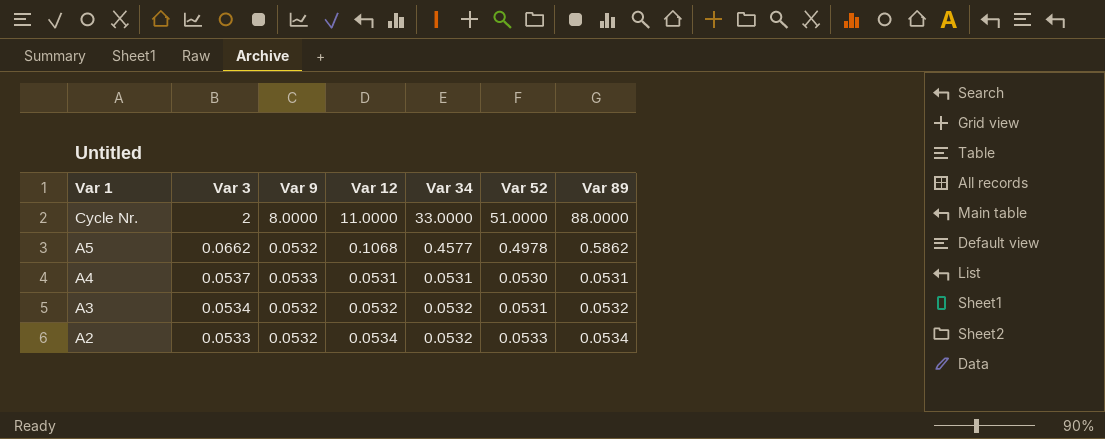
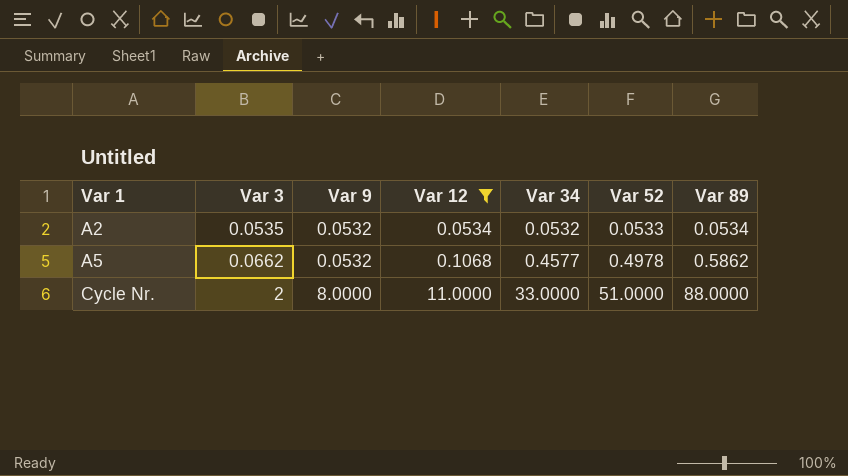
filter: none -> Var 12 >= 0.0534
row order: Var 1 descending -> Var 1 ascending
A2 | Var 3: 0.0533 -> 0.0535

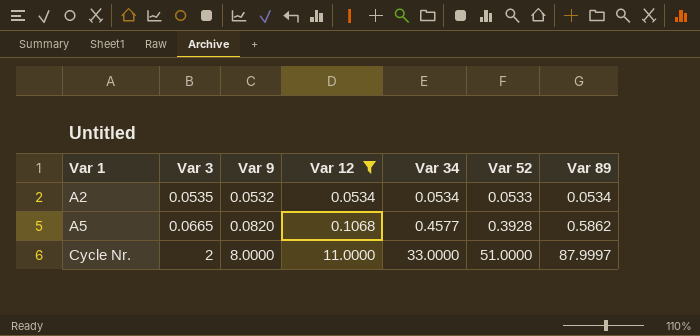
A2 | Var 34: 0.0532 -> 0.0534
A5 | Var 3: 0.0662 -> 0.0665
A5 | Var 9: 0.0532 -> 0.0820
A5 | Var 52: 0.4978 -> 0.3928
Cycle Nr. | Var 89: 88.0000 -> 87.9997

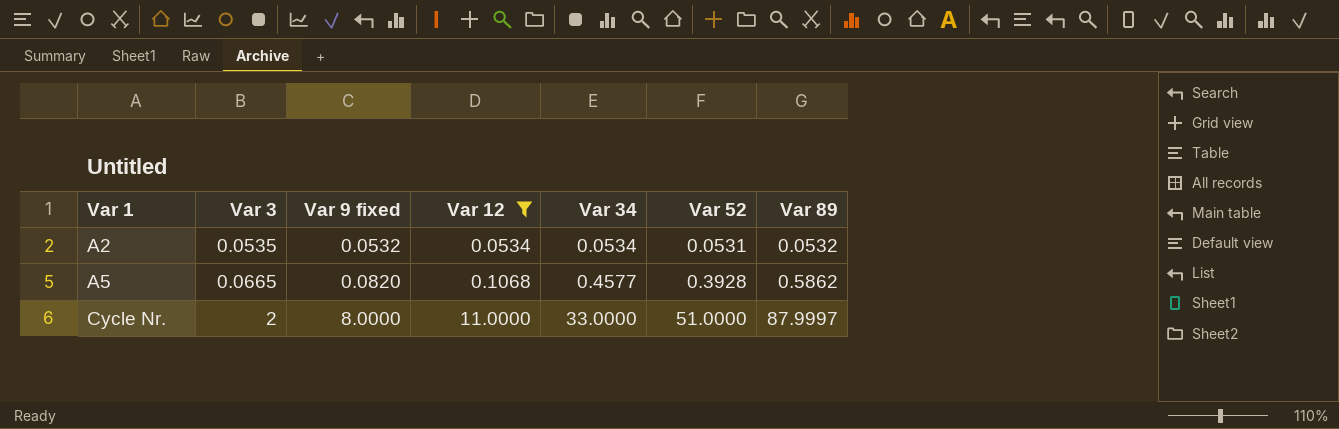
column name: Var 9 -> Var 9 fixed
A2 | Var 52: 0.0533 -> 0.0531
A2 | Var 89: 0.0534 -> 0.0532

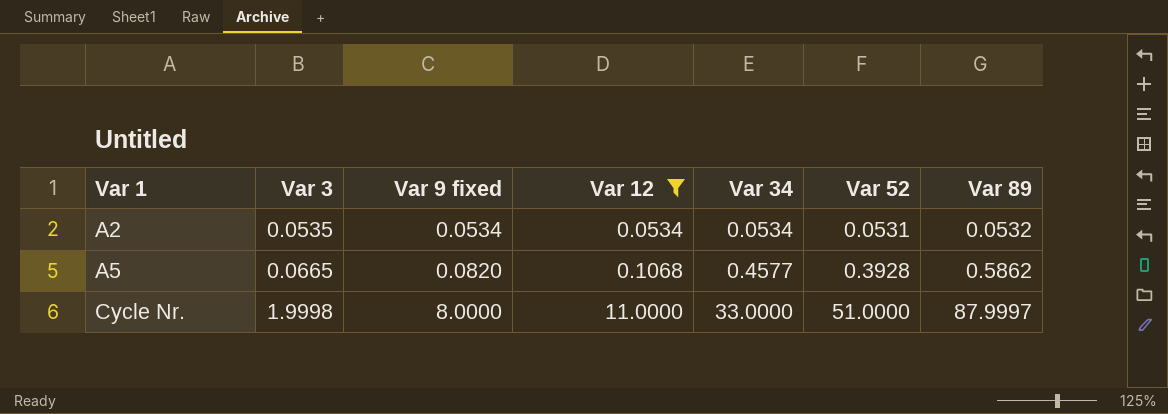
A2 | Var 9 fixed: 0.0532 -> 0.0534
Cycle Nr. | Var 3: 2 -> 1.9998

